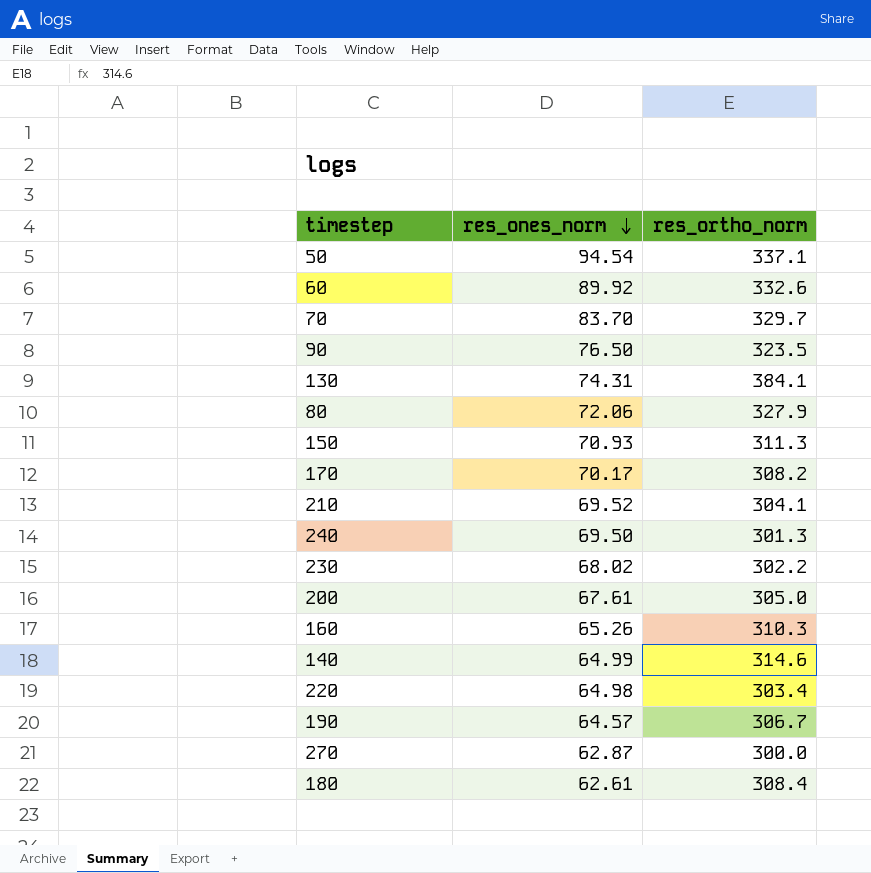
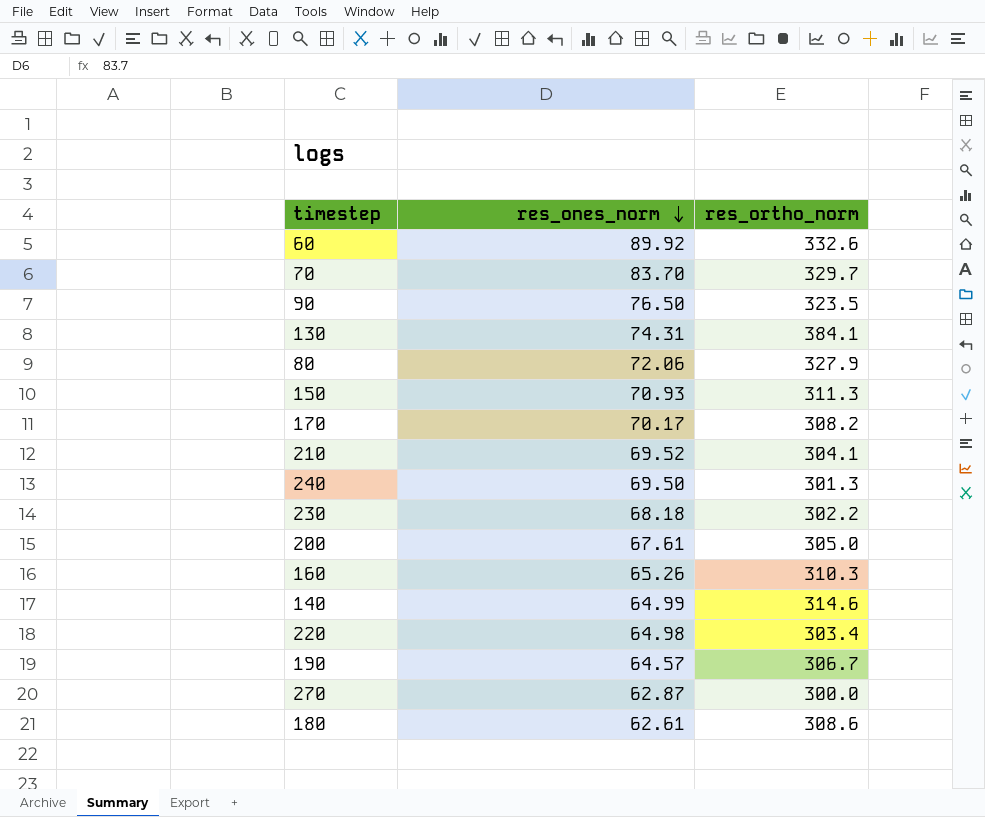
row 50: 94.54 | 337.1 -> none
230 | res_ones_norm: 68.02 -> 68.18
180 | res_ortho_norm: 308.4 -> 308.6

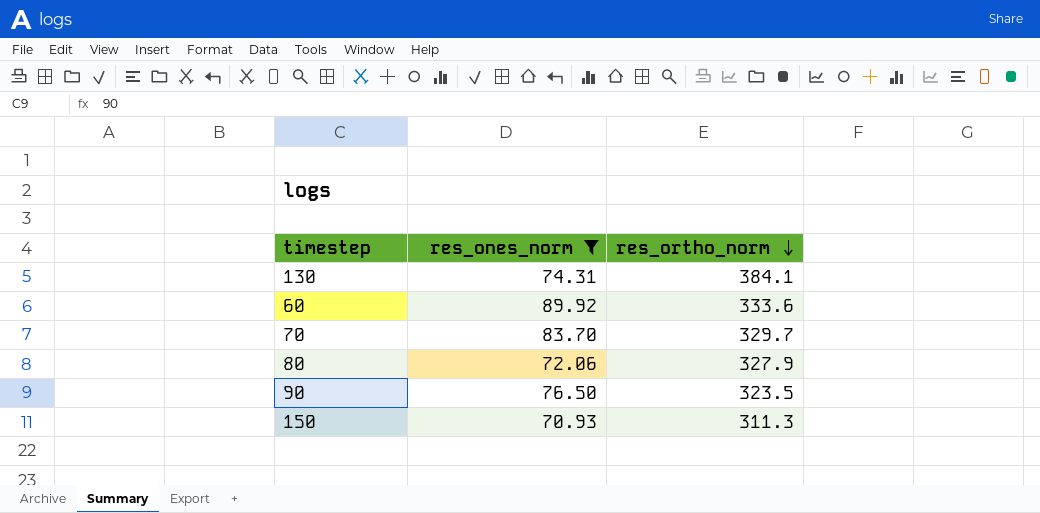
filter: none -> res_ones_norm >= 70.93
row order: res_ones_norm descending -> res_ortho_norm descending
60 | res_ortho_norm: 332.6 -> 333.6

